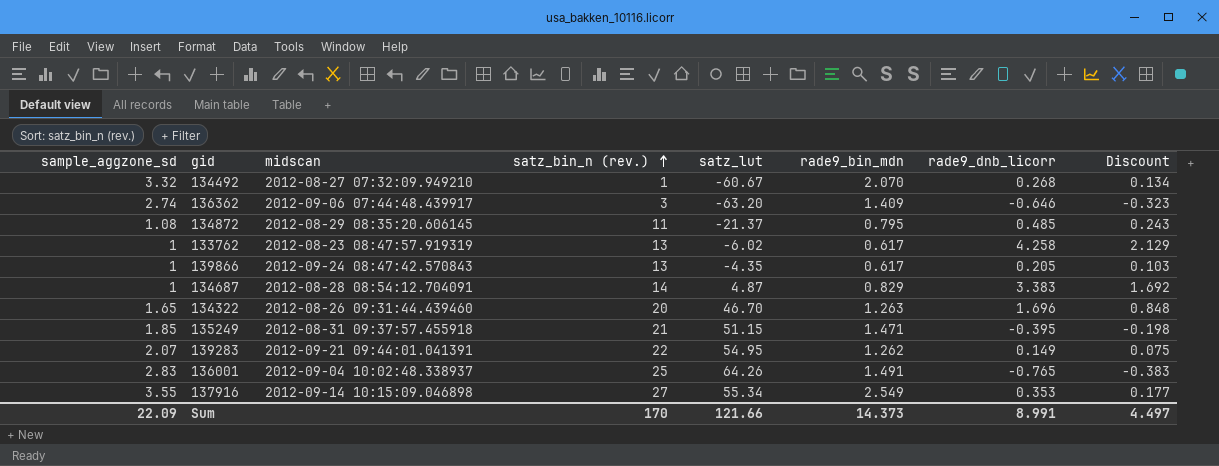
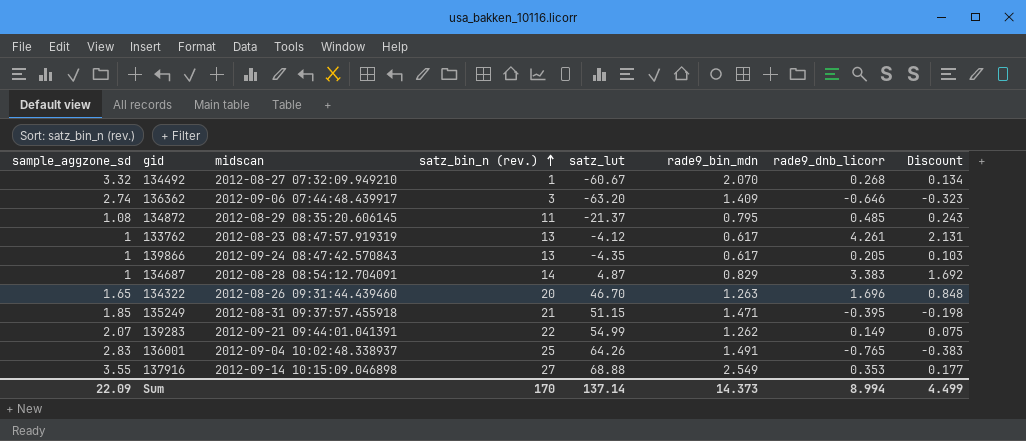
133762 | satz_lut: -6.02 -> -4.12
133762 | rade9_dnb_licorr: 4.258 -> 4.261
133762 | Discount: 2.129 -> 2.131
139283 | satz_lut: 54.95 -> 54.99
137916 | satz_lut: 55.34 -> 68.88
Sum | satz_lut: 121.66 -> 137.14
Sum | rade9_dnb_licorr: 8.991 -> 8.994
Sum | Discount: 4.497 -> 4.499

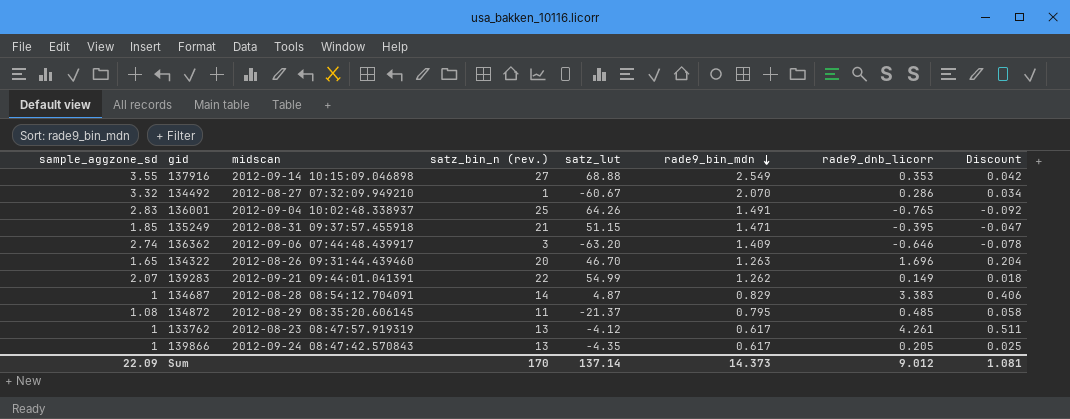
row order: satz_bin_n (rev.) ascending -> rade9_bin_mdn descending
column Discount | formula: [rade9_dnb_licorr] * 0.5 -> [rade9_dnb_licorr] * 0.12
134492 | rade9_dnb_licorr: 0.268 -> 0.286
Sum | rade9_dnb_licorr: 8.994 -> 9.012
Sum | Discount: 4.499 -> 1.081

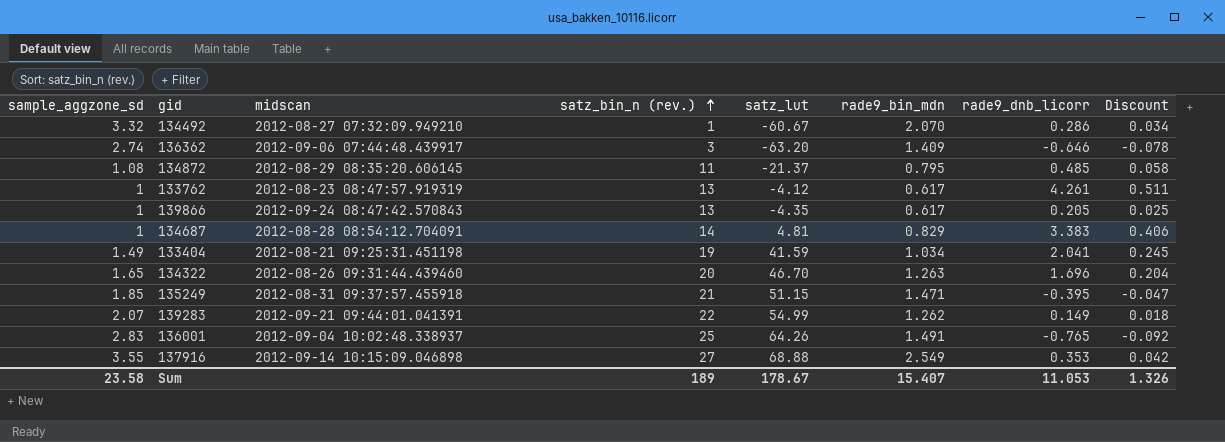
row order: rade9_bin_mdn descending -> satz_bin_n (rev.) ascending
134687 | satz_lut: 4.87 -> 4.81
row 133404: none -> 1.49 | 2012-08-21 09:25:31.451198 | 19 | 41.59 | 1.034 | 2.041 | 0.245
Sum | sample_aggzone_sd: 22.09 -> 23.58
Sum | satz_bin_n (rev.): 170 -> 189
Sum | satz_lut: 137.14 -> 178.67
Sum | rade9_bin_mdn: 14.373 -> 15.407
Sum | rade9_dnb_licorr: 9.012 -> 11.053
Sum | Discount: 1.081 -> 1.326

